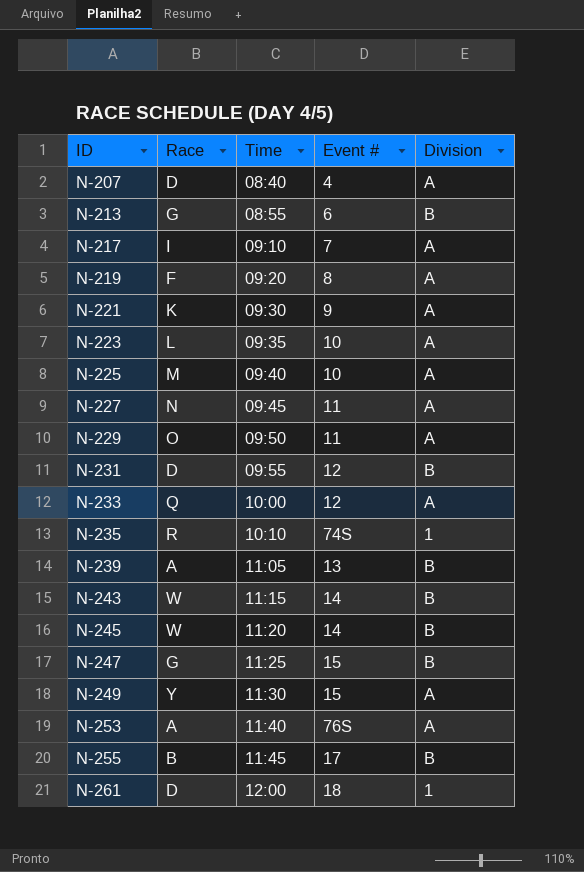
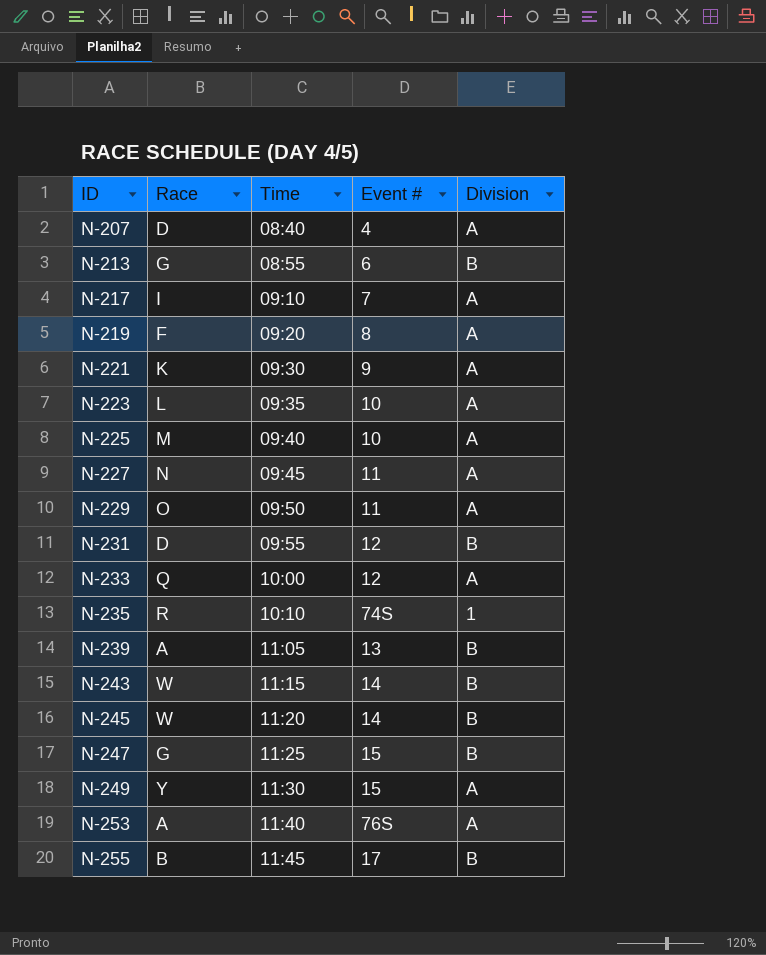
row N-261: D | 12:00 | 18 | 1 -> none

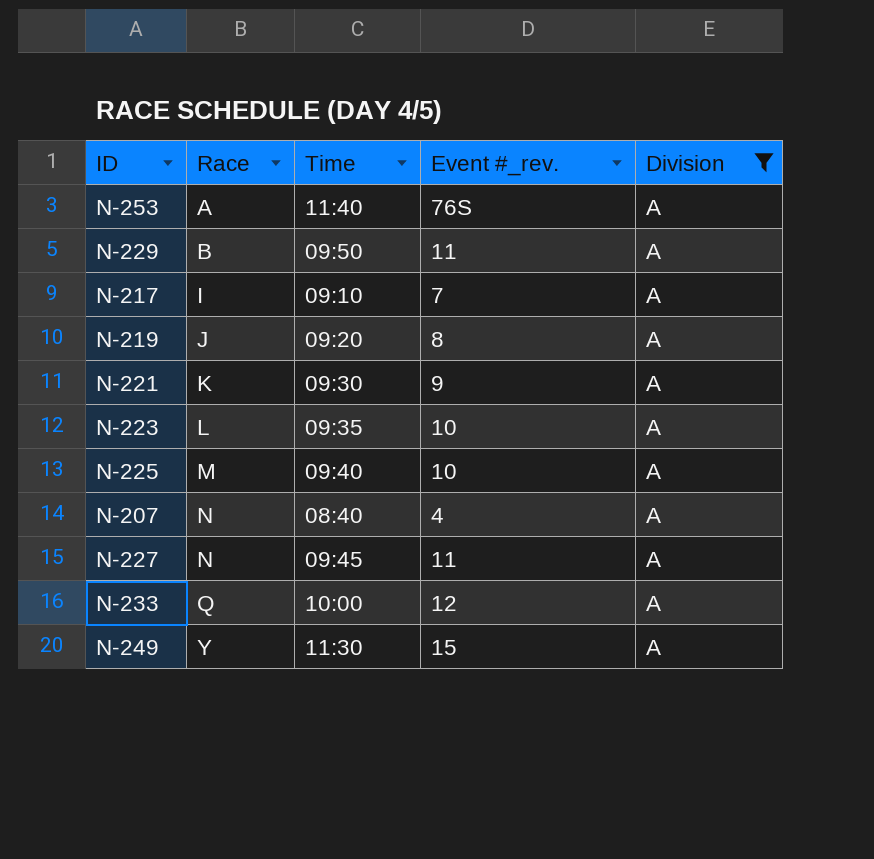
filter: none -> Division = A
row order: ID ascending -> Race ascending
column name: Event # -> Event #_rev.
N-229 | Race: O -> B
N-219 | Race: F -> J
N-207 | Race: D -> N

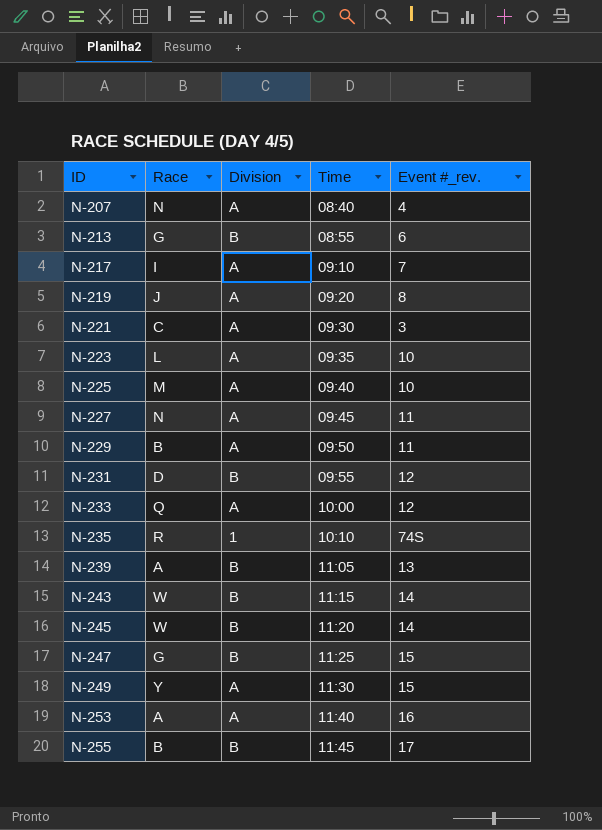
filter: Division = A -> none
row order: Race ascending -> ID ascending
column Division | position: 5 -> 3
N-221 | Race: K -> C
N-221 | Event #_rev.: 9 -> 3
N-253 | Event #_rev.: 76S -> 16

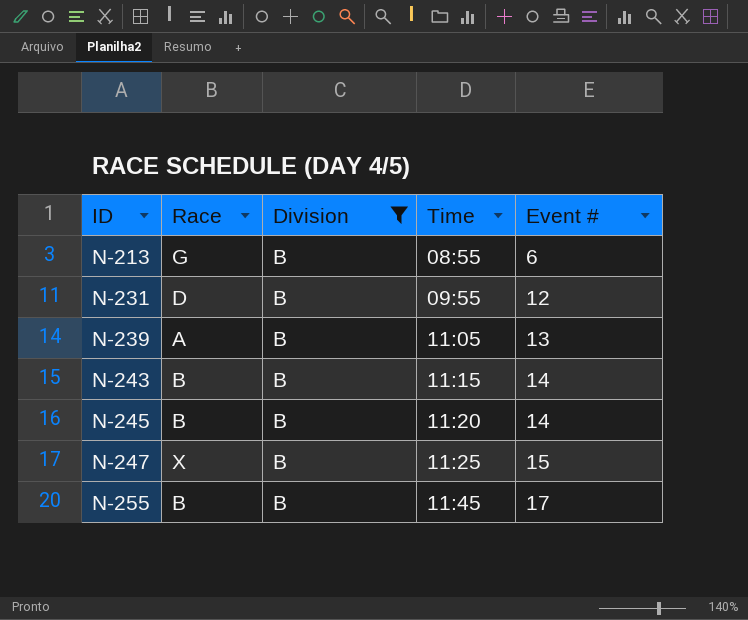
filter: none -> Division = B
column name: Event #_rev. -> Event #
N-243 | Race: W -> B
N-245 | Race: W -> B
N-247 | Race: G -> X

